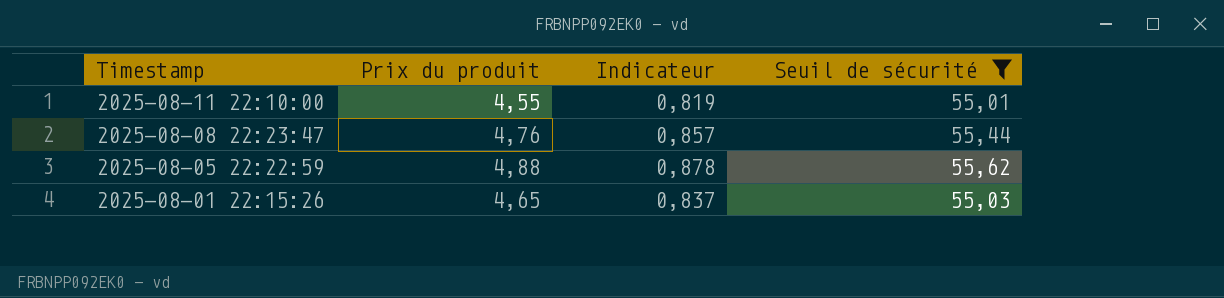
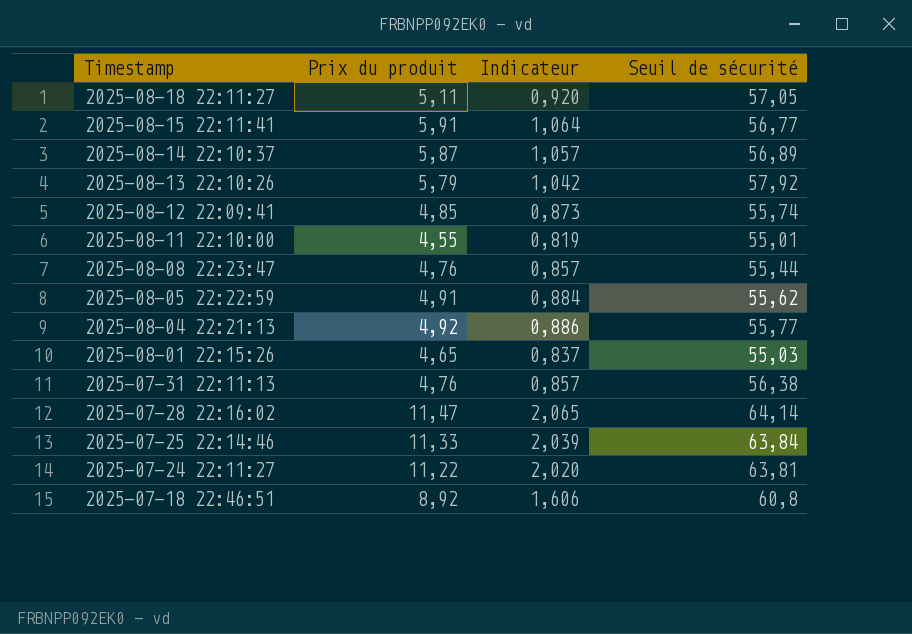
filter: Seuil de sécurité <= 55,62 -> none
2025-08-05 22:22:59 | Prix du produit: 4,88 -> 4,91
2025-08-05 22:22:59 | Indicateur: 0,878 -> 0,884

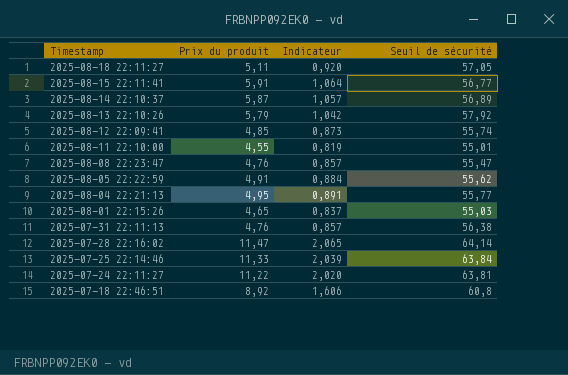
2025-08-08 22:23:47 | Seuil de sécurité: 55,44 -> 55,47
2025-08-04 22:21:13 | Prix du produit: 4,92 -> 4,95
2025-08-04 22:21:13 | Indicateur: 0,886 -> 0,891

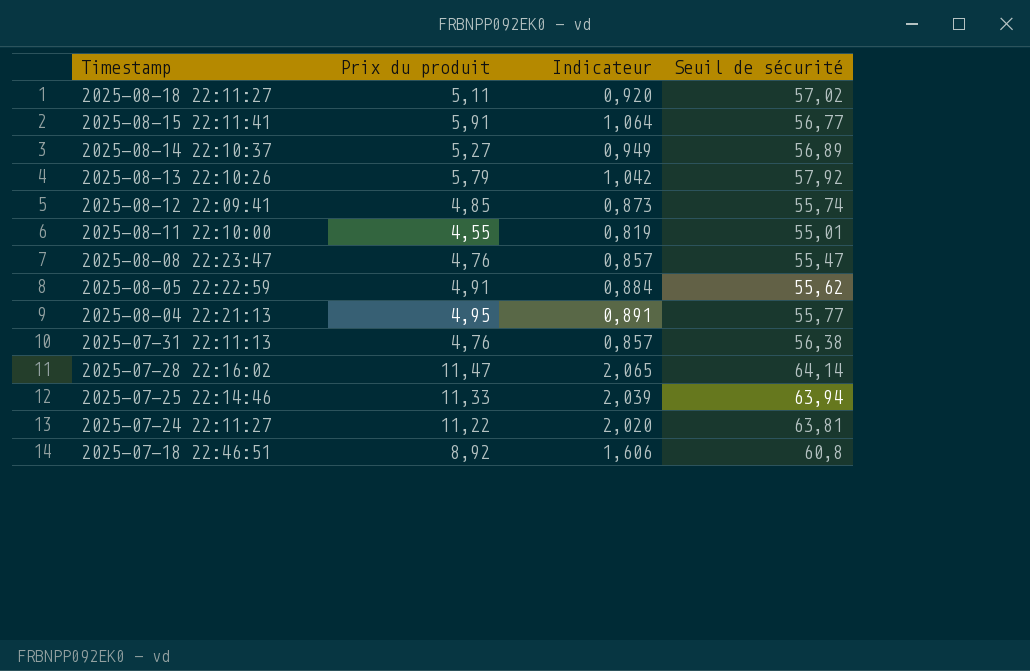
row 2025-08-01 22:15:26: 4,65 | 0,837 | 55,03 -> none
2025-08-18 22:11:27 | Seuil de sécurité: 57,05 -> 57,02
2025-08-14 22:10:37 | Prix du produit: 5,87 -> 5,27
2025-08-14 22:10:37 | Indicateur: 1,057 -> 0,949
2025-07-25 22:14:46 | Seuil de sécurité: 63,84 -> 63,94

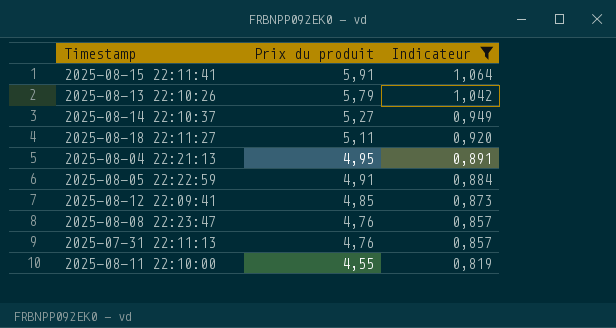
filter: none -> Indicateur <= 1,064
row order: Timestamp descending -> Prix du produit descending
column Seuil de sécurité | position: 4 -> none

